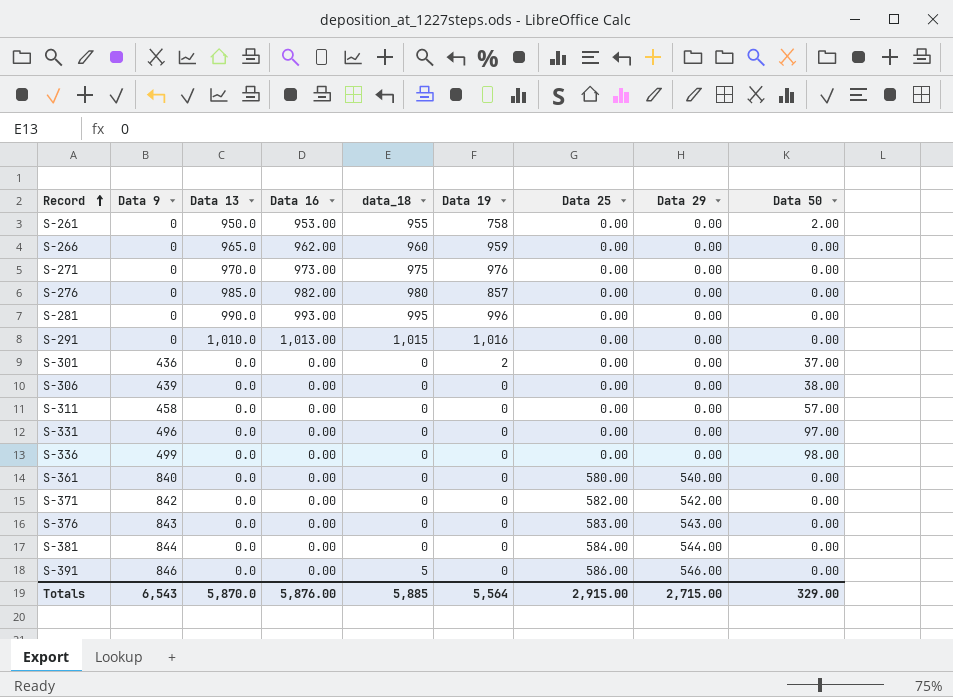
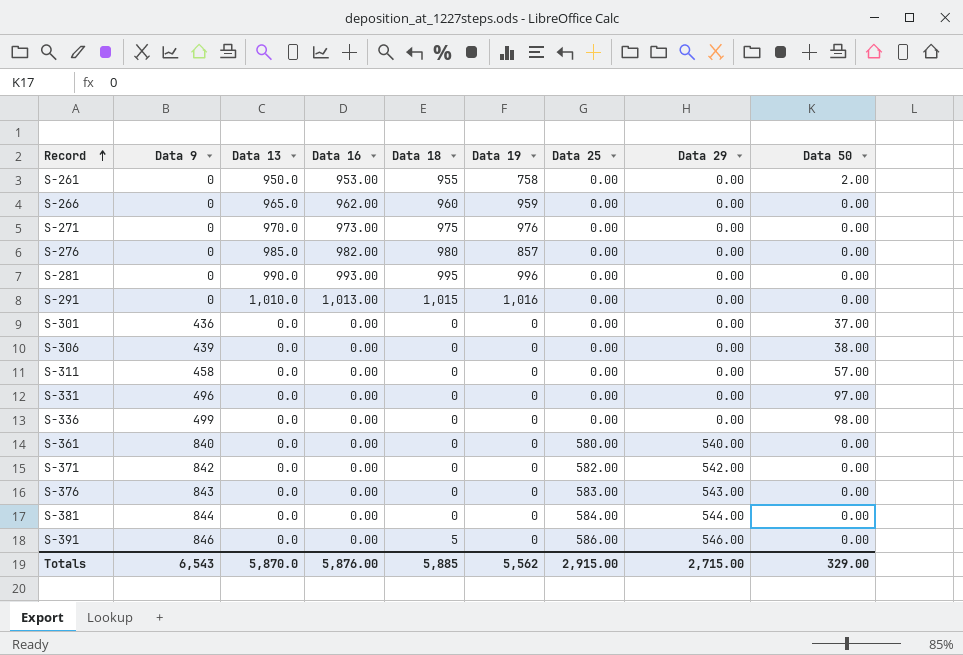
column name: data_18 -> Data 18
S-301 | Data 19: 2 -> 0
Totals | Data 19: 5,564 -> 5,562

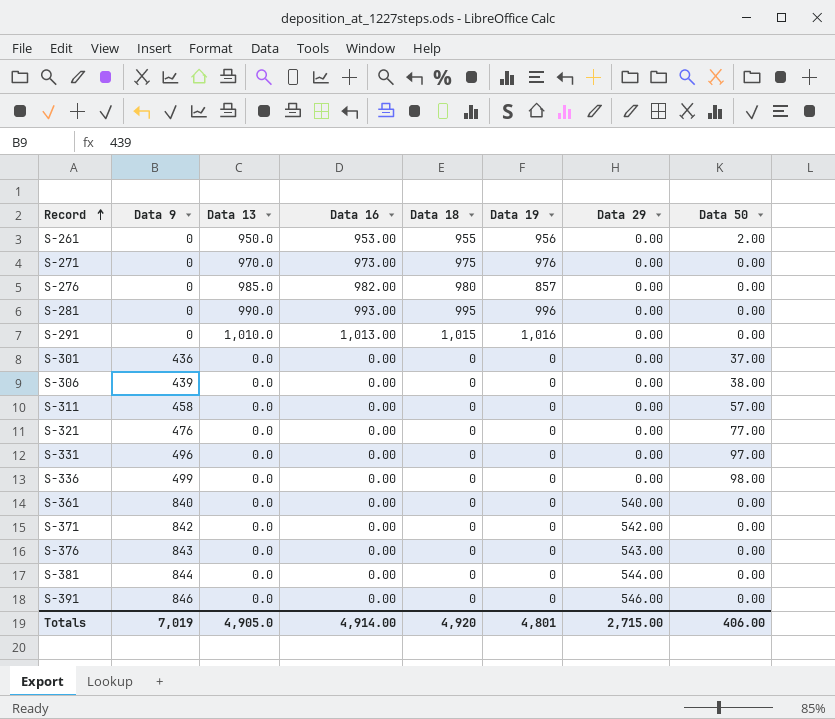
column Data 25 | position: 7 -> none
row S-266: 0 | 965.0 | 962.00 | 960 | 959 | 0.00 | 0.00 | 0.00 -> none
S-261 | Data 19: 758 -> 956
row S-321: none -> 476 | 0.0 | 0.00 | 0 | 0 | 0.00 | 77.00
S-391 | Data 18: 5 -> 0
Totals | Data 9: 6,543 -> 7,019
Totals | Data 13: 5,870.0 -> 4,905.0
Totals | Data 16: 5,876.00 -> 4,914.00
Totals | Data 18: 5,885 -> 4,920
Totals | Data 19: 5,562 -> 4,801
Totals | Data 50: 329.00 -> 406.00

